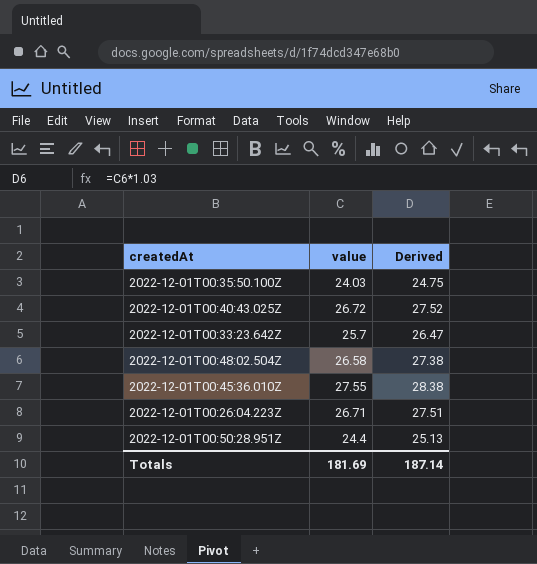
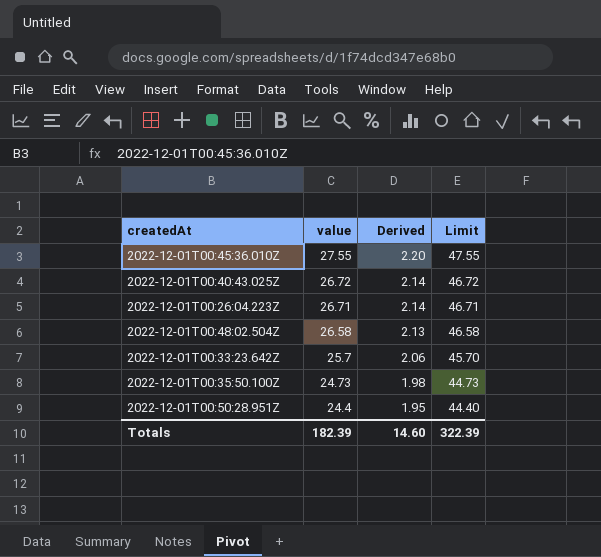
row order: none -> value descending
column Derived | formula: [value] * 1.03 -> [value] * 0.08
column Limit | formula: none -> [value] + 20
2022-12-01T00:35:50.100Z | value: 24.03 -> 24.73
Totals | value: 181.69 -> 182.39
Totals | Derived: 187.14 -> 14.60

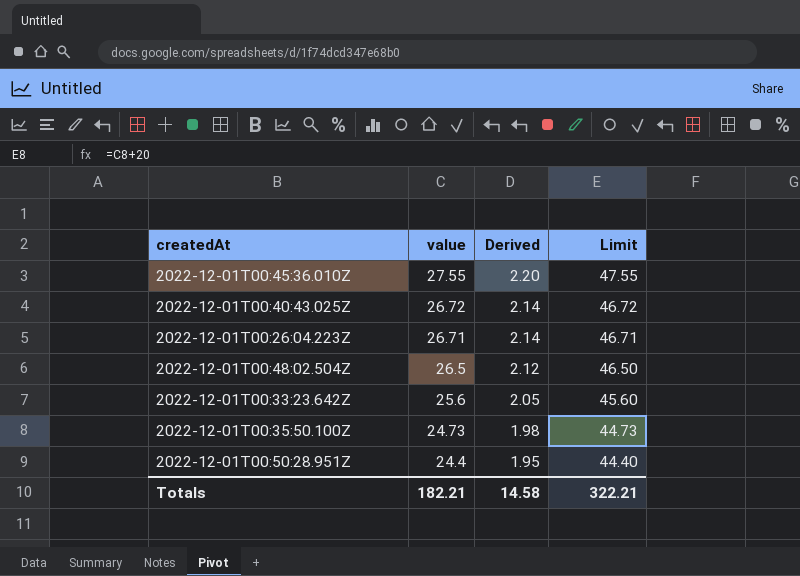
2022-12-01T00:48:02.504Z | value: 26.58 -> 26.5
2022-12-01T00:48:02.504Z | Derived: 2.13 -> 2.12
2022-12-01T00:48:02.504Z | Limit: 46.58 -> 46.50
2022-12-01T00:33:23.642Z | value: 25.7 -> 25.6
2022-12-01T00:33:23.642Z | Derived: 2.06 -> 2.05
2022-12-01T00:33:23.642Z | Limit: 45.70 -> 45.60
Totals | value: 182.39 -> 182.21
Totals | Derived: 14.60 -> 14.58
Totals | Limit: 322.39 -> 322.21

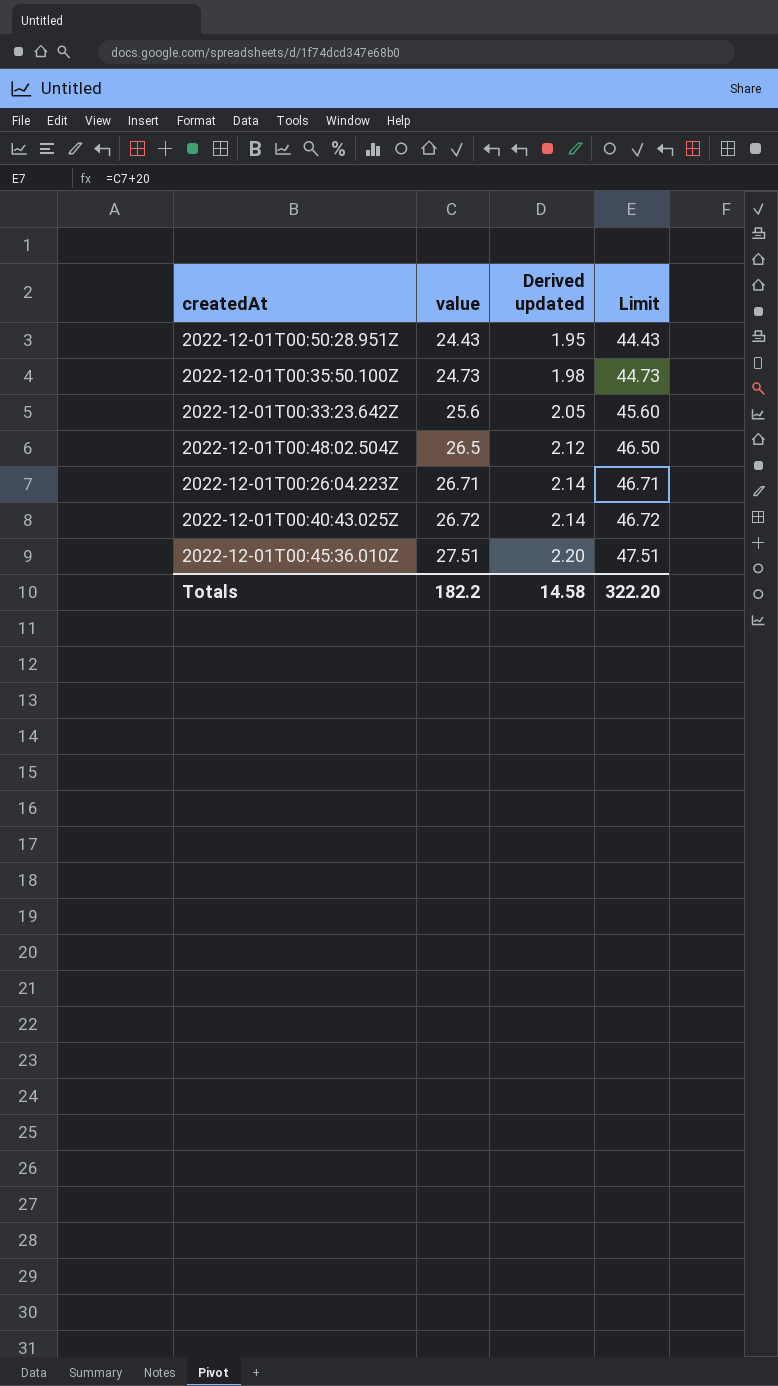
row order: value descending -> value ascending
column name: Derived -> Derived updated
2022-12-01T00:50:28.951Z | value: 24.4 -> 24.43
2022-12-01T00:50:28.951Z | Limit: 44.40 -> 44.43
2022-12-01T00:45:36.010Z | value: 27.55 -> 27.51
2022-12-01T00:45:36.010Z | Limit: 47.55 -> 47.51
Totals | value: 182.21 -> 182.2
Totals | Limit: 322.21 -> 322.20

